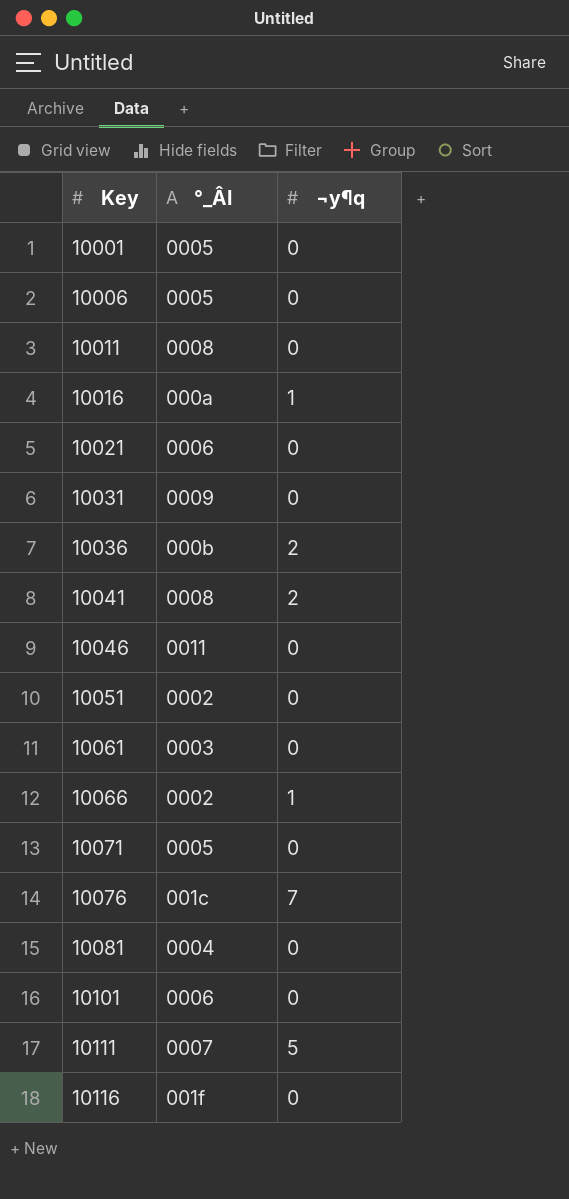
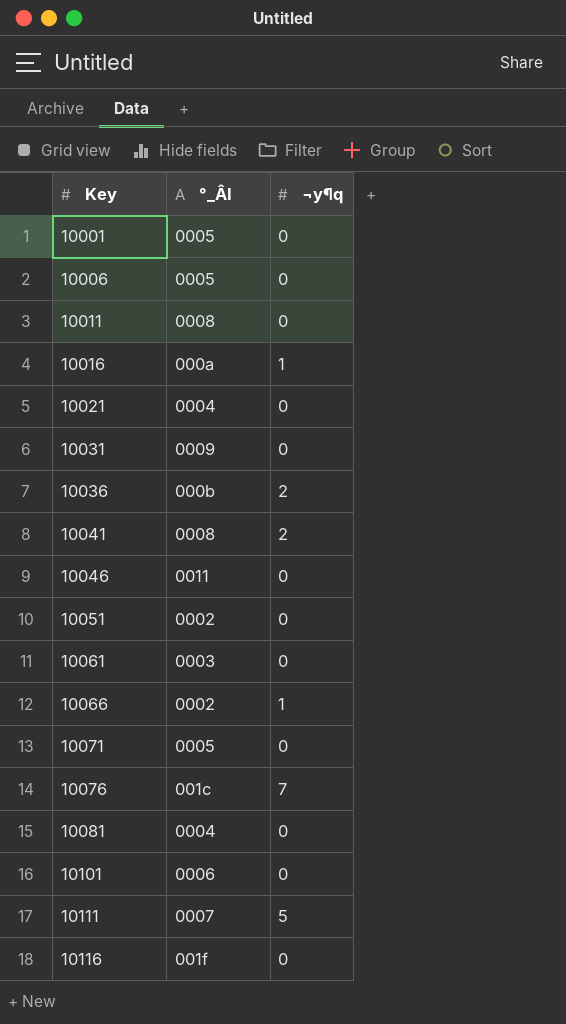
10021 | °_ÂI: 0006 -> 0004

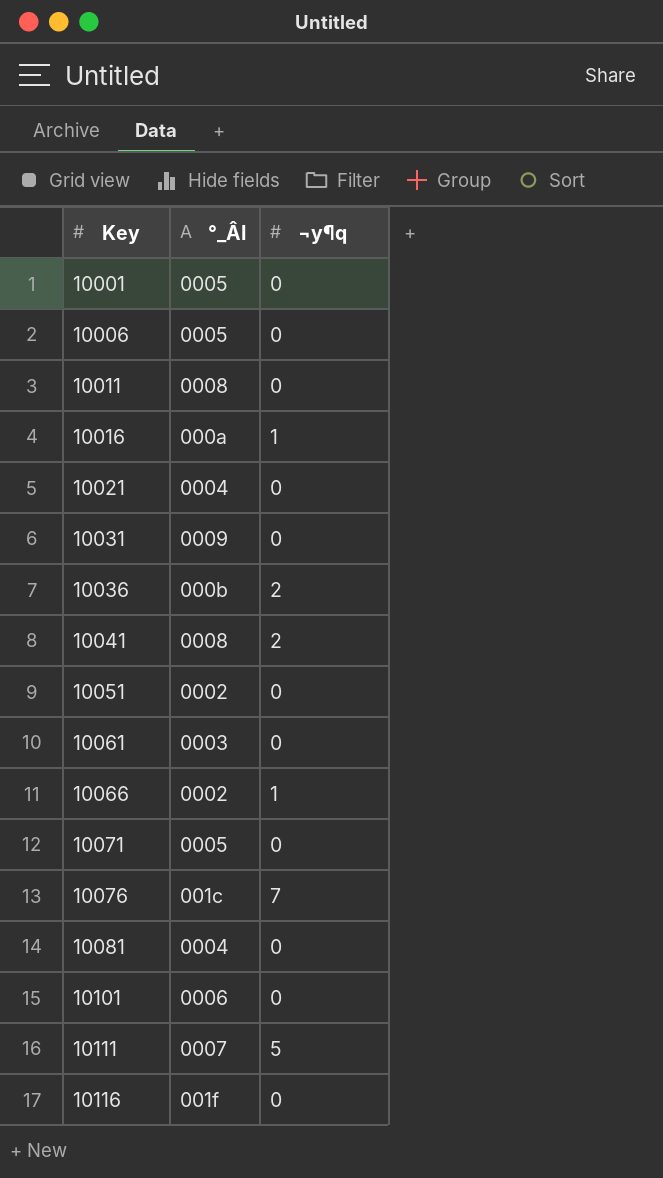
row 10046: 0011 | 0 -> none

